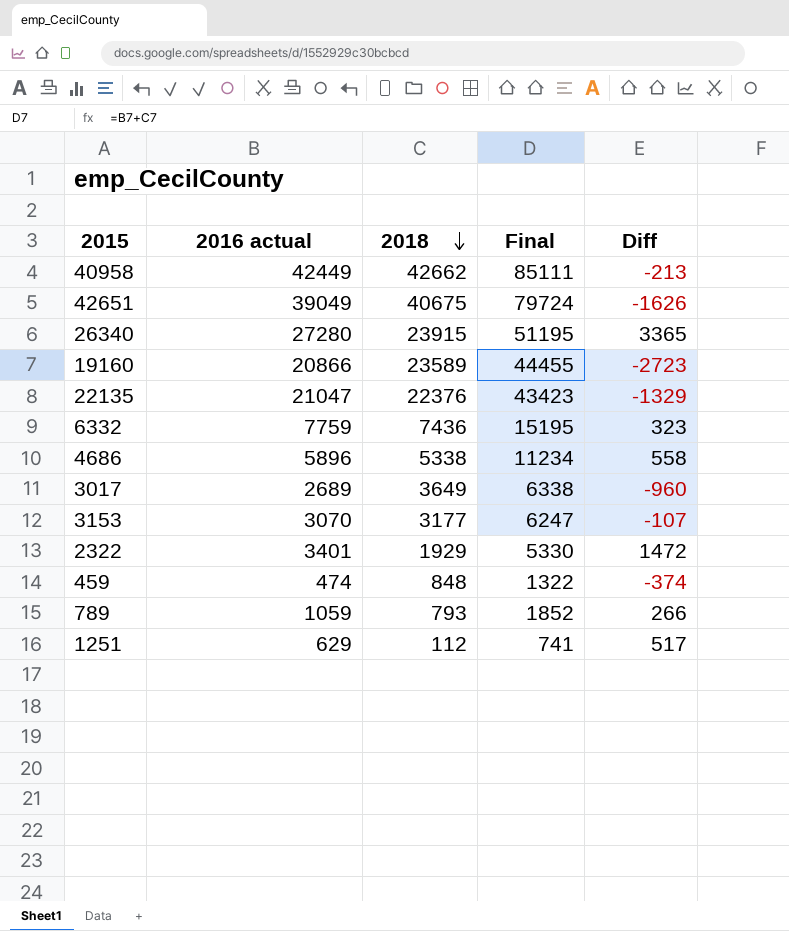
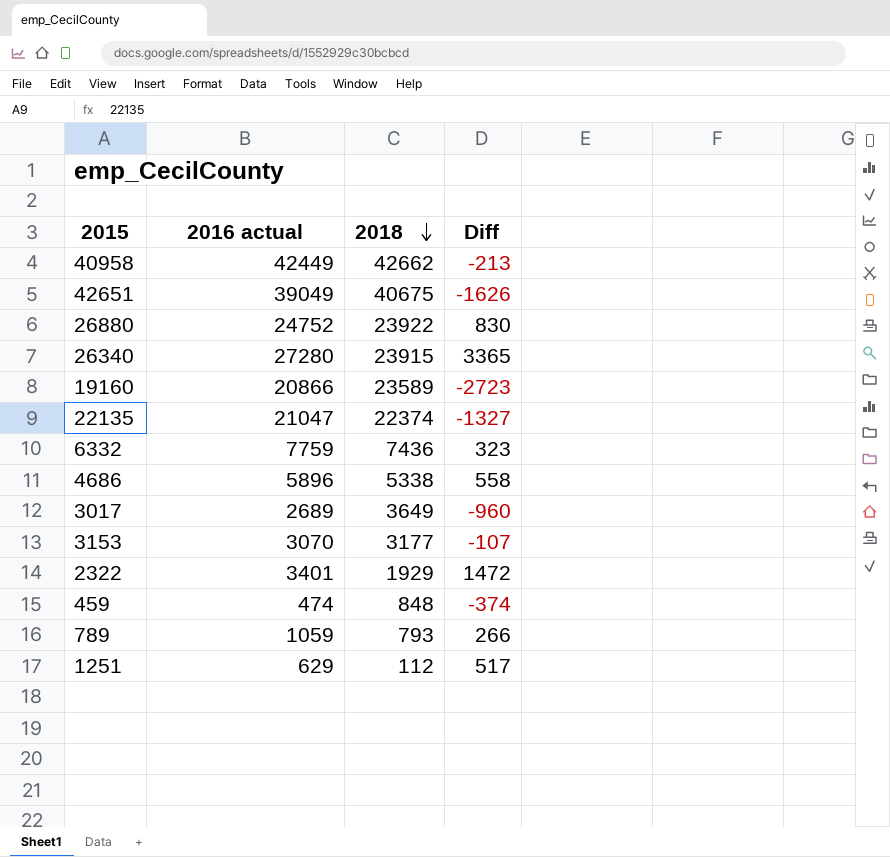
column Final | formula: [2016 actual] + [2018] -> none
row 26880: none -> 24752 | 23922 | 830
22135 | 2018: 22376 -> 22374
22135 | Diff: -1329 -> -1327

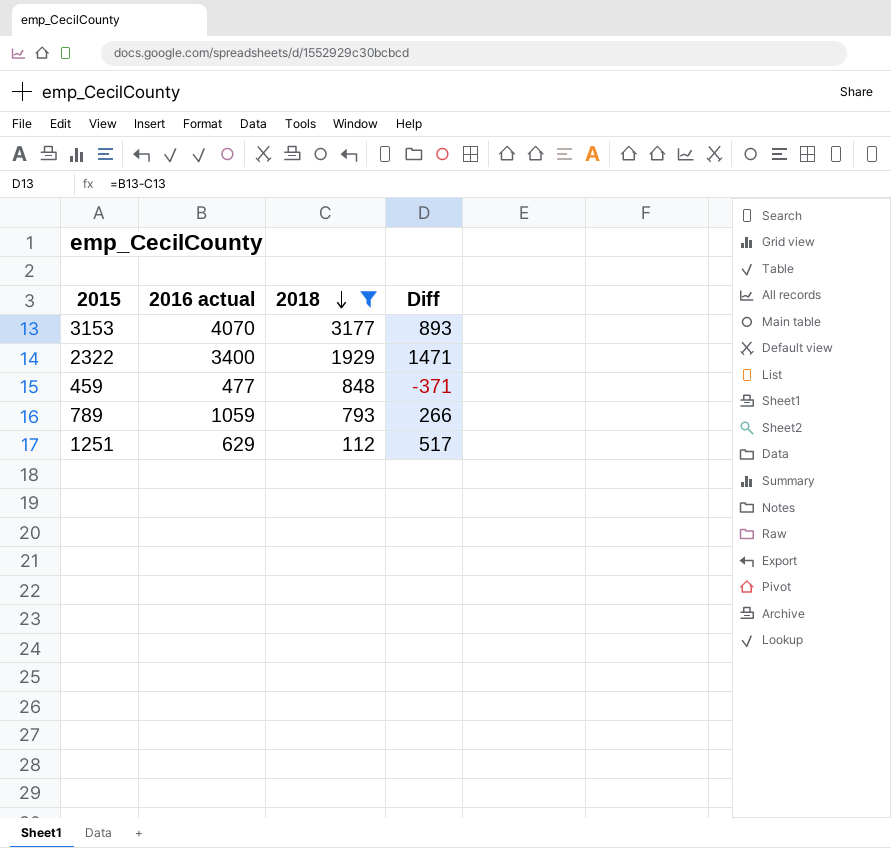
filter: none -> 2018 <= 3177
3153 | 2016 actual: 3070 -> 4070
3153 | Diff: -107 -> 893
2322 | 2016 actual: 3401 -> 3400
2322 | Diff: 1472 -> 1471
459 | 2016 actual: 474 -> 477
459 | Diff: -374 -> -371

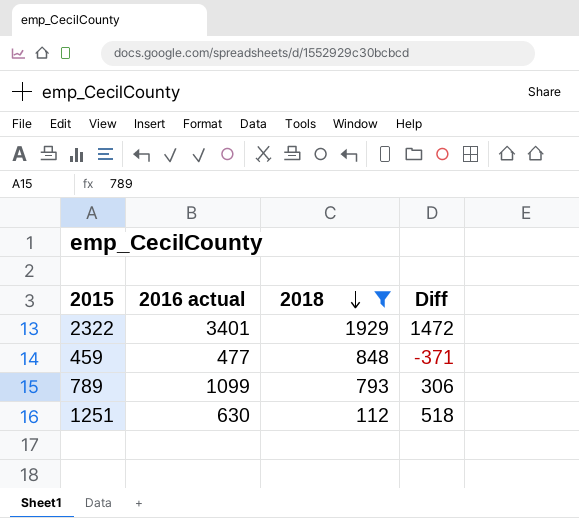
row 3153: 4070 | 3177 | 893 -> none
2322 | 2016 actual: 3400 -> 3401
2322 | Diff: 1471 -> 1472
789 | 2016 actual: 1059 -> 1099
789 | Diff: 266 -> 306
1251 | 2016 actual: 629 -> 630
1251 | Diff: 517 -> 518

